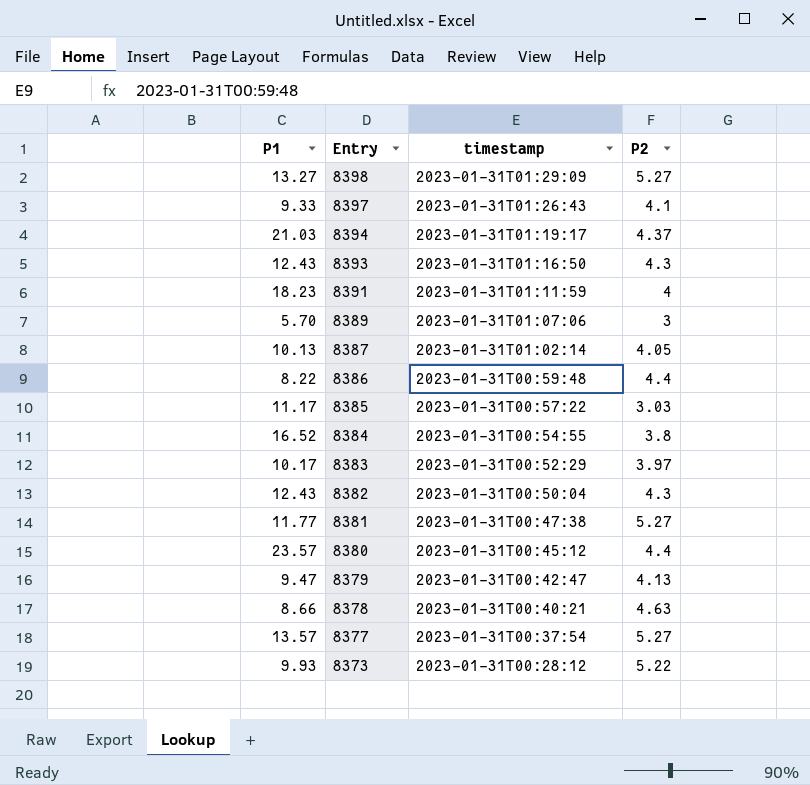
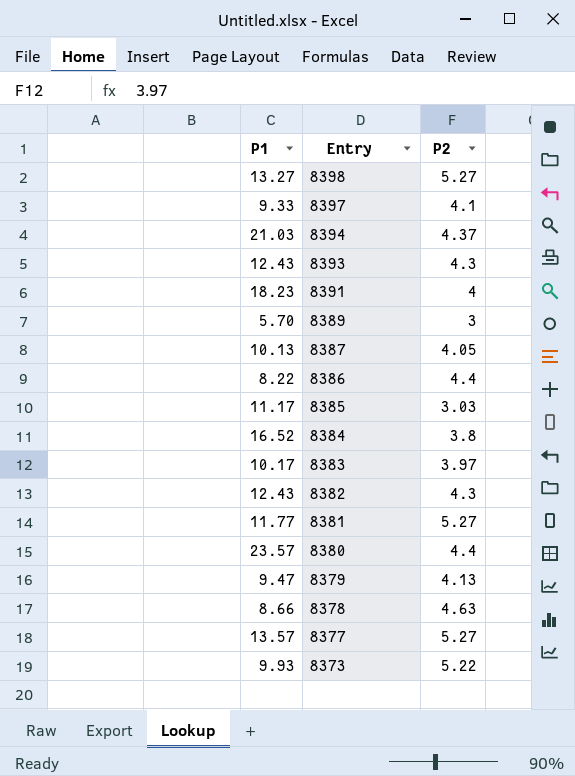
column timestamp | position: 3 -> none

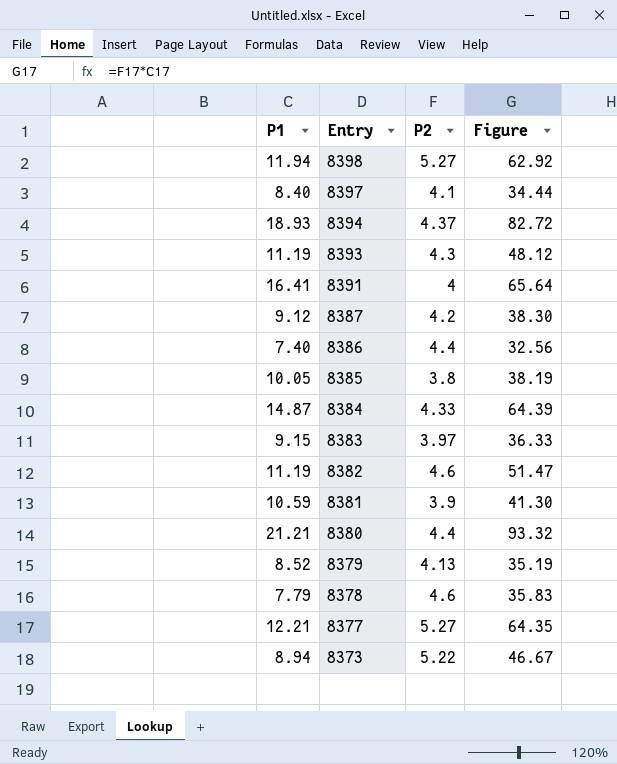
column Figure | formula: none -> [P1] * [P2]
row 8389: 5.70 | 3 -> none
8398 | P1: 13.27 -> 11.94
8397 | P1: 9.33 -> 8.40
8394 | P1: 21.03 -> 18.93
8393 | P1: 12.43 -> 11.19
8391 | P1: 18.23 -> 16.41
8387 | P1: 10.13 -> 9.12
8387 | P2: 4.05 -> 4.2
8386 | P1: 8.22 -> 7.40
8385 | P1: 11.17 -> 10.05
8385 | P2: 3.03 -> 3.8
8384 | P1: 16.52 -> 14.87
8384 | P2: 3.8 -> 4.33
8383 | P1: 10.17 -> 9.15
8382 | P1: 12.43 -> 11.19
8382 | P2: 4.3 -> 4.6
8381 | P1: 11.77 -> 10.59
8381 | P2: 5.27 -> 3.9
8380 | P1: 23.57 -> 21.21
8379 | P1: 9.47 -> 8.52
8378 | P1: 8.66 -> 7.79
8378 | P2: 4.63 -> 4.6
8377 | P1: 13.57 -> 12.21
8373 | P1: 9.93 -> 8.94

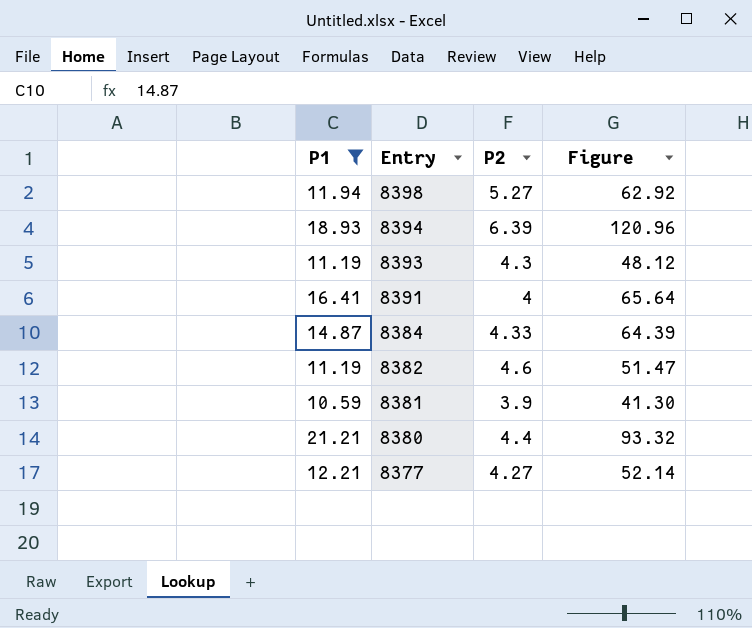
filter: none -> P1 >= 10.59
8394 | P2: 4.37 -> 6.39
8394 | Figure: 82.72 -> 120.96
8377 | P2: 5.27 -> 4.27
8377 | Figure: 64.35 -> 52.14

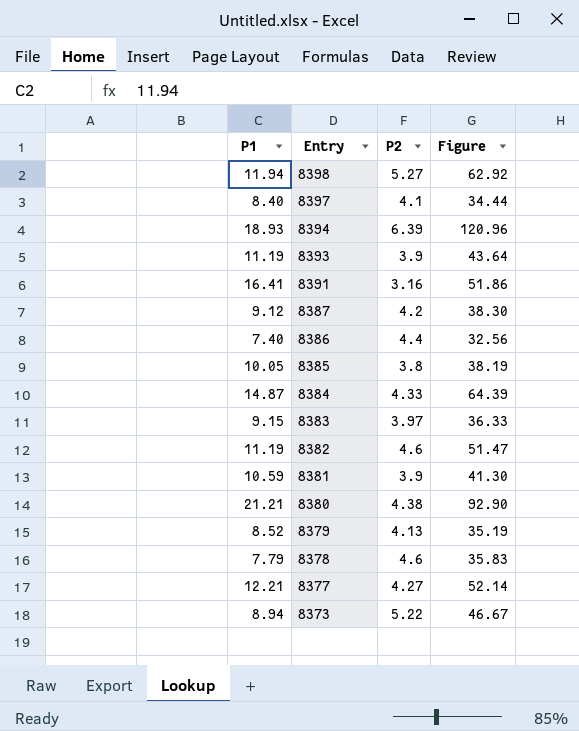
filter: P1 >= 10.59 -> none
8393 | P2: 4.3 -> 3.9
8393 | Figure: 48.12 -> 43.64
8391 | P2: 4 -> 3.16
8391 | Figure: 65.64 -> 51.86
8380 | P2: 4.4 -> 4.38
8380 | Figure: 93.32 -> 92.90

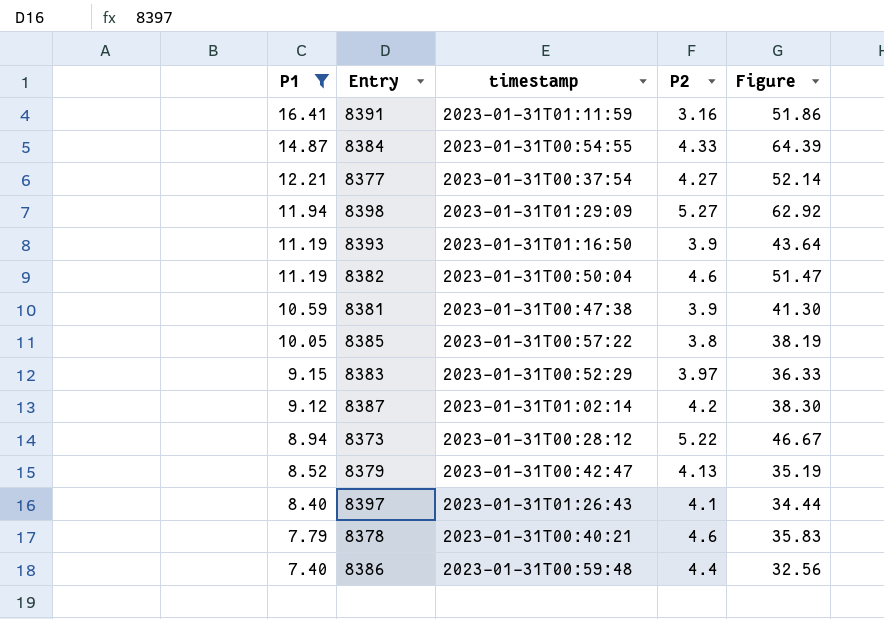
filter: none -> P1 <= 16.41
row order: Entry descending -> P1 descending
column timestamp | position: none -> 3

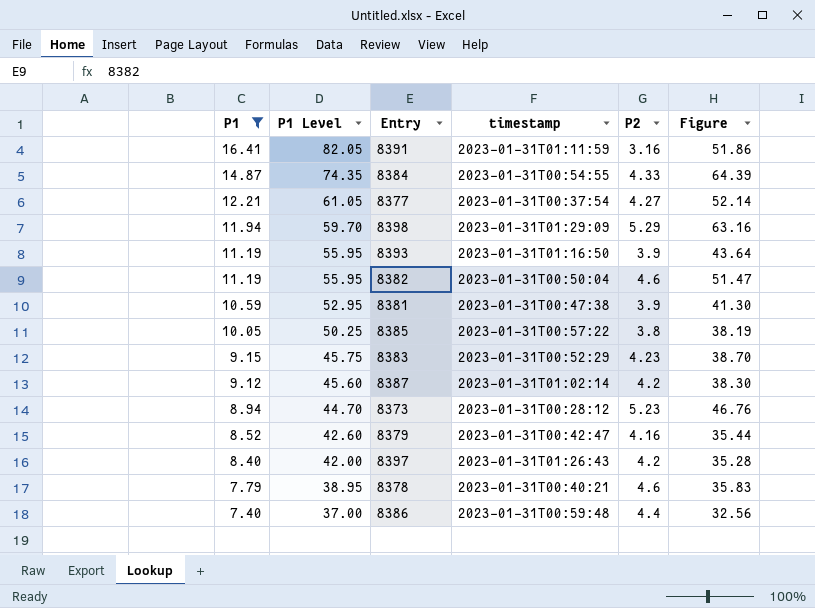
column P1 Level | formula: none -> [P1] * 5
8398 | P2: 5.27 -> 5.29
8398 | Figure: 62.92 -> 63.16
8383 | P2: 3.97 -> 4.23
8383 | Figure: 36.33 -> 38.70
8373 | P2: 5.22 -> 5.23
8373 | Figure: 46.67 -> 46.76
8379 | P2: 4.13 -> 4.16
8379 | Figure: 35.19 -> 35.44
8397 | P2: 4.1 -> 4.2
8397 | Figure: 34.44 -> 35.28

